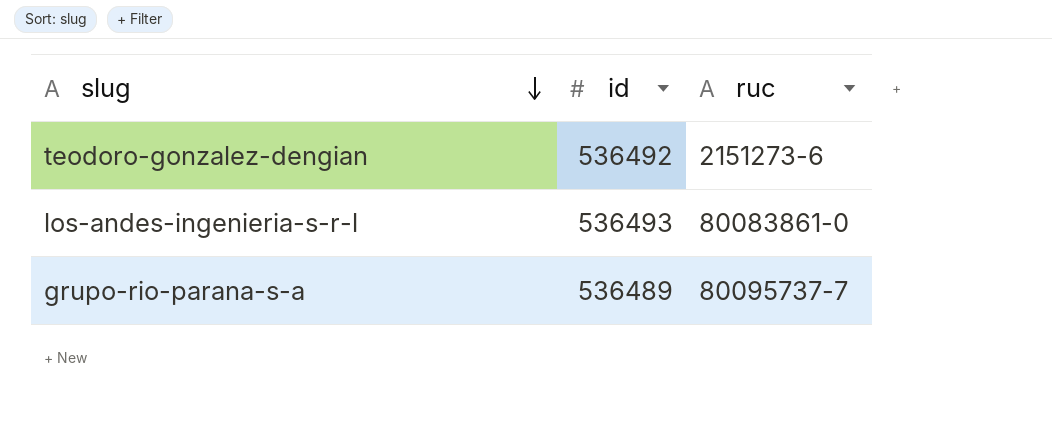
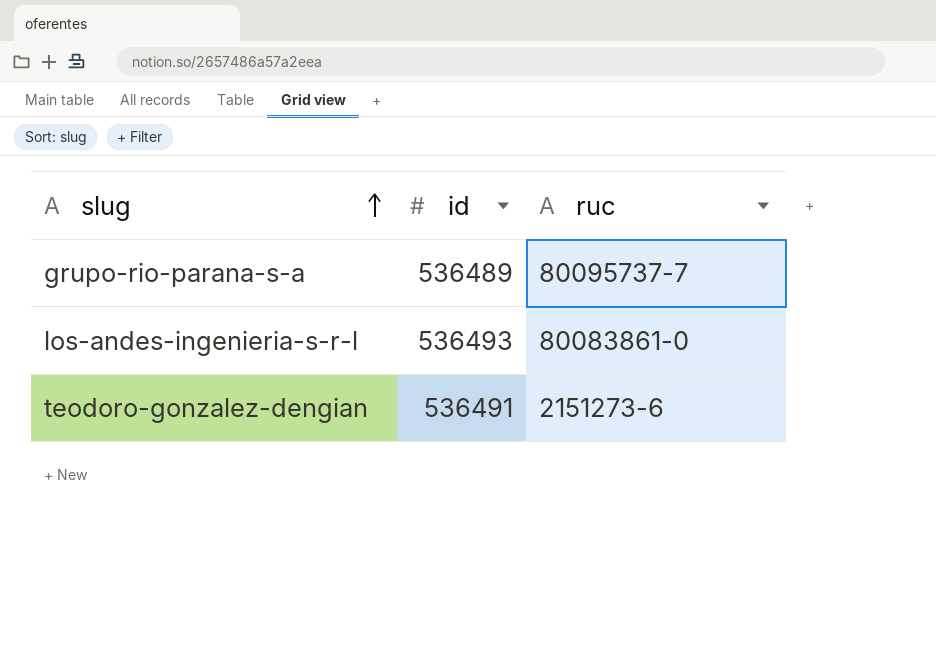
row order: slug descending -> slug ascending
teodoro-gonzalez-dengian | id: 536492 -> 536491

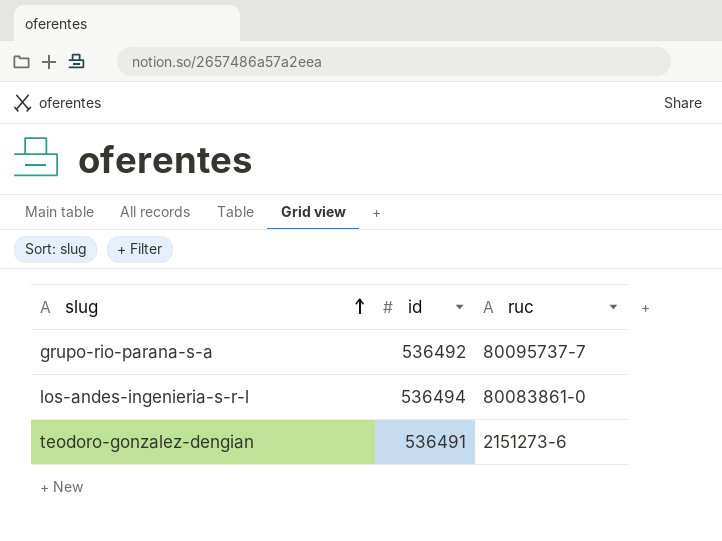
grupo-rio-parana-s-a | id: 536489 -> 536492
los-andes-ingenieria-s-r-l | id: 536493 -> 536494

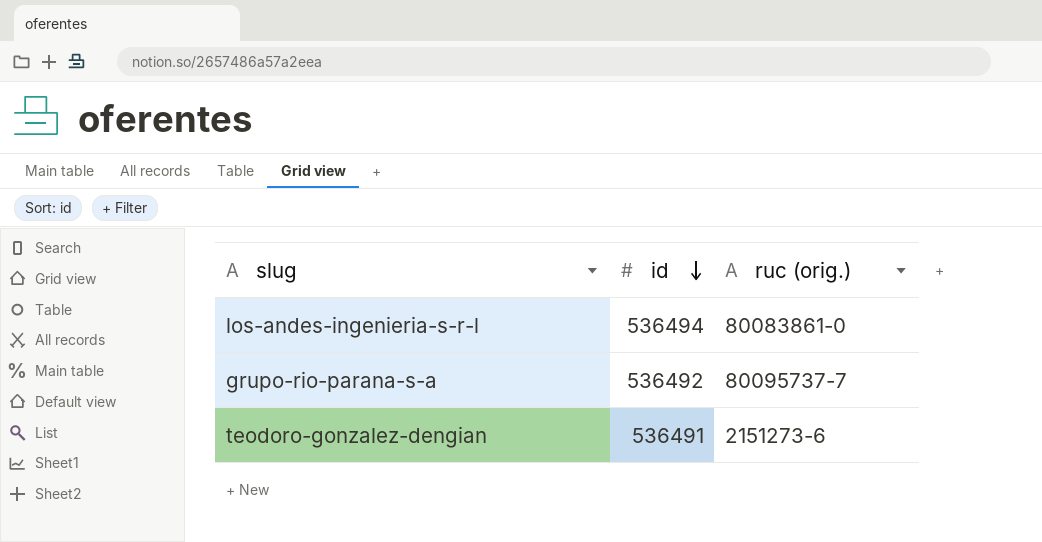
row order: slug ascending -> id descending
column name: ruc -> ruc (orig.)

